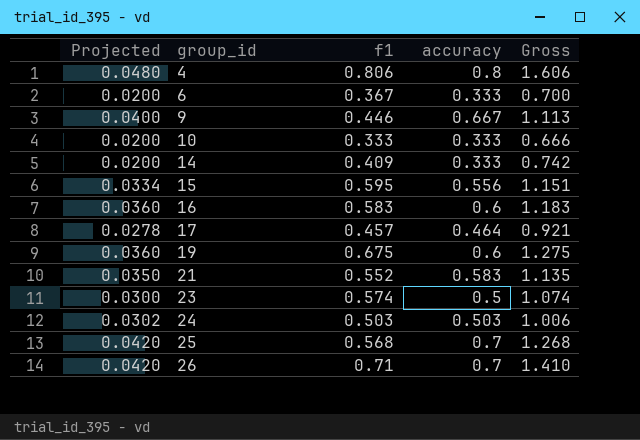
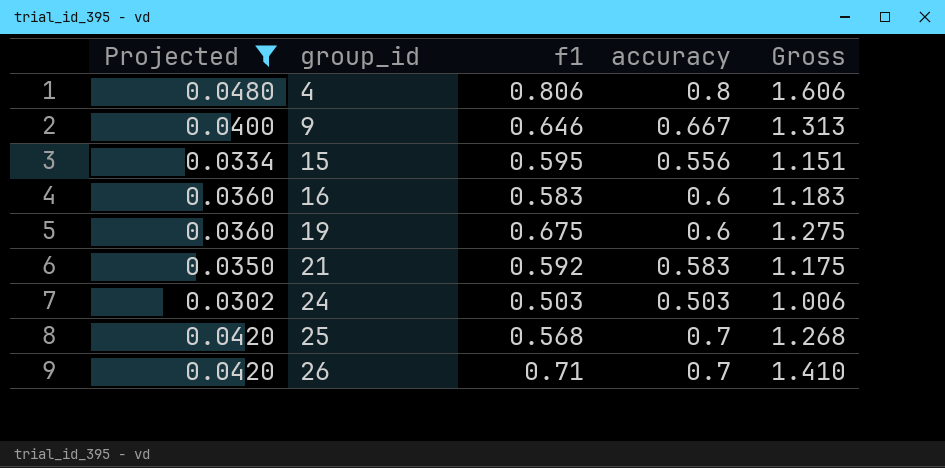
filter: none -> Projected >= 0.0302
9 | f1: 0.446 -> 0.646
9 | Gross: 1.113 -> 1.313
21 | f1: 0.552 -> 0.592
21 | Gross: 1.135 -> 1.175

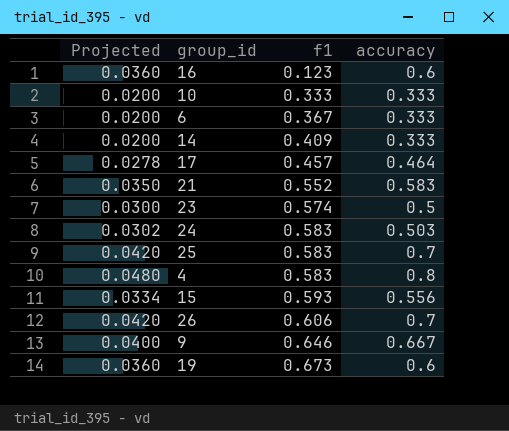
filter: Projected >= 0.0302 -> none
row order: group_id ascending -> f1 ascending
column Gross | formula: [f1] + [accuracy] -> none
16 | f1: 0.583 -> 0.123
21 | f1: 0.592 -> 0.552
24 | f1: 0.503 -> 0.583
25 | f1: 0.568 -> 0.583
4 | f1: 0.806 -> 0.583
15 | f1: 0.595 -> 0.593
26 | f1: 0.71 -> 0.606
19 | f1: 0.675 -> 0.673

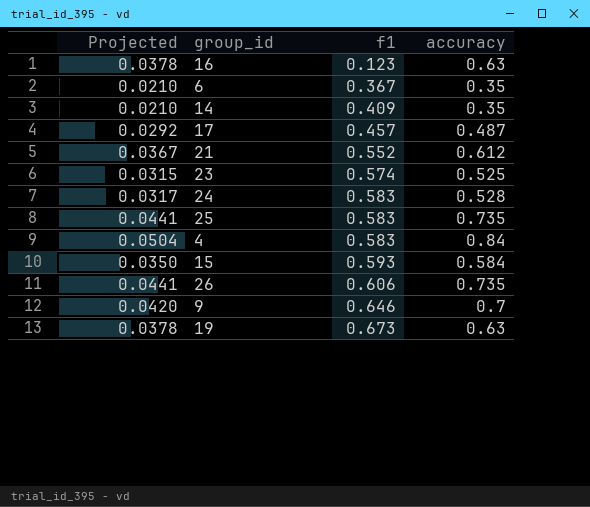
row 10: 0.0200 | 0.333 | 0.333 -> none
16 | Projected: 0.0360 -> 0.0378
16 | accuracy: 0.6 -> 0.63
6 | Projected: 0.0200 -> 0.0210
6 | accuracy: 0.333 -> 0.35
14 | Projected: 0.0200 -> 0.0210
14 | accuracy: 0.333 -> 0.35
17 | Projected: 0.0278 -> 0.0292
17 | accuracy: 0.464 -> 0.487
21 | Projected: 0.0350 -> 0.0367
21 | accuracy: 0.583 -> 0.612
23 | Projected: 0.0300 -> 0.0315
23 | accuracy: 0.5 -> 0.525
24 | Projected: 0.0302 -> 0.0317
24 | accuracy: 0.503 -> 0.528
25 | Projected: 0.0420 -> 0.0441
25 | accuracy: 0.7 -> 0.735
4 | Projected: 0.0480 -> 0.0504
4 | accuracy: 0.8 -> 0.84
15 | Projected: 0.0334 -> 0.0350
15 | accuracy: 0.556 -> 0.584
26 | Projected: 0.0420 -> 0.0441
26 | accuracy: 0.7 -> 0.735
9 | Projected: 0.0400 -> 0.0420
9 | accuracy: 0.667 -> 0.7
19 | Projected: 0.0360 -> 0.0378
19 | accuracy: 0.6 -> 0.63

